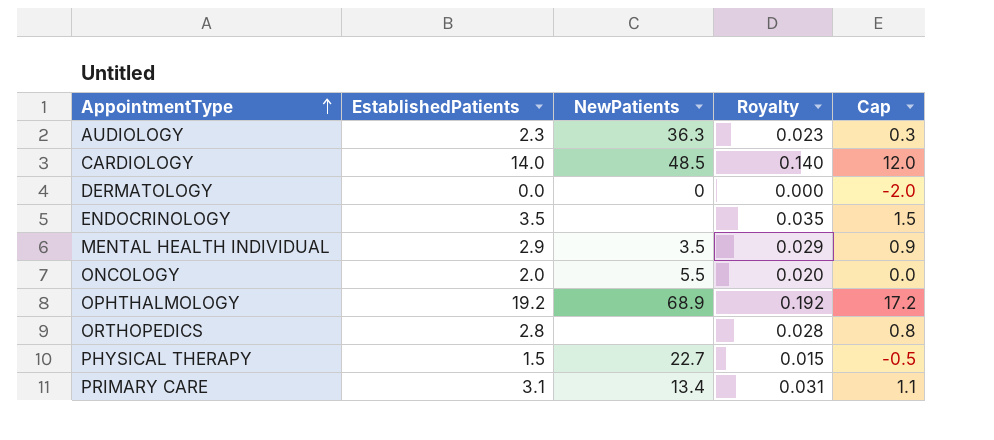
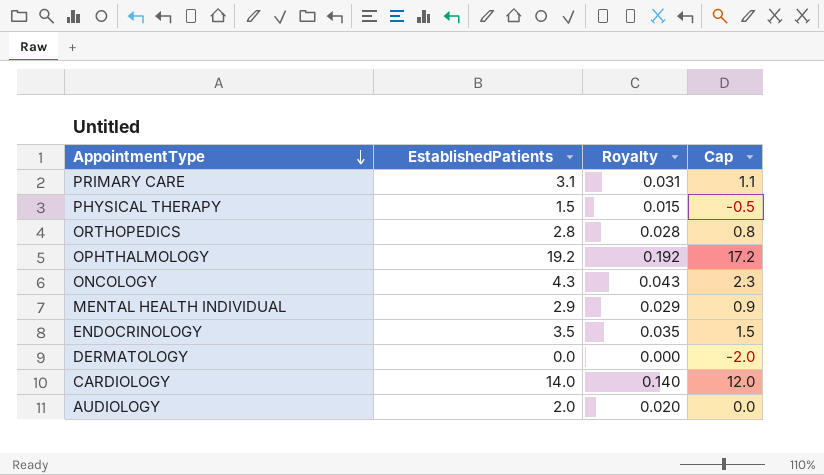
row order: AppointmentType ascending -> AppointmentType descending
column NewPatients | position: 3 -> none
ONCOLOGY | EstablishedPatients: 2.0 -> 4.3
ONCOLOGY | Royalty: 0.020 -> 0.043
ONCOLOGY | Cap: 0.0 -> 2.3
AUDIOLOGY | EstablishedPatients: 2.3 -> 2.0
AUDIOLOGY | Royalty: 0.023 -> 0.020
AUDIOLOGY | Cap: 0.3 -> 0.0

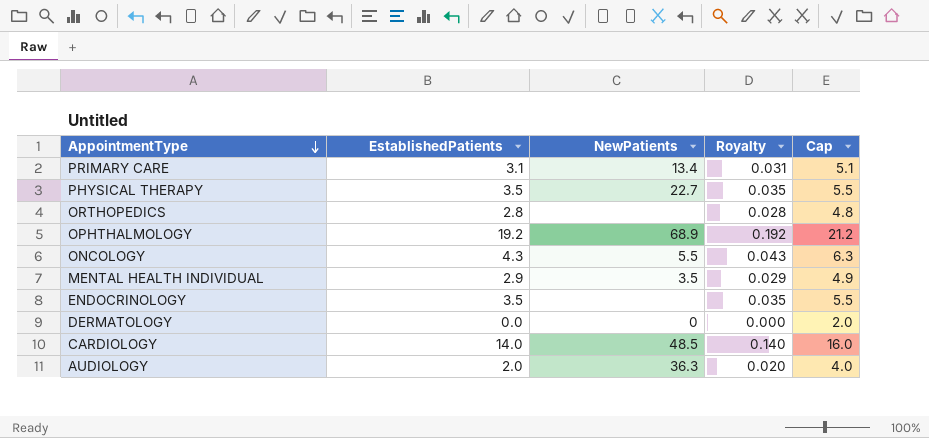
column NewPatients | position: none -> 3
column Cap | formula: [EstablishedPatients] - 2 -> [EstablishedPatients] + 2
PHYSICAL THERAPY | EstablishedPatients: 1.5 -> 3.5
PHYSICAL THERAPY | Royalty: 0.015 -> 0.035

